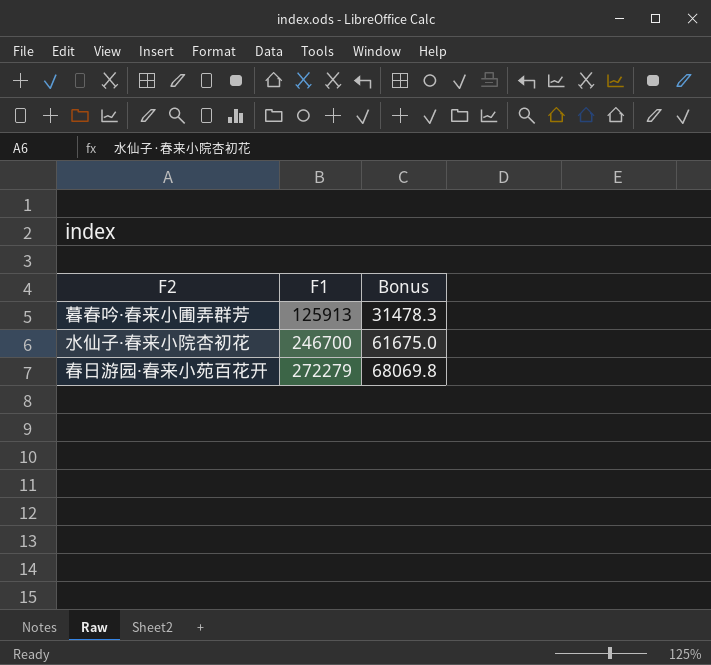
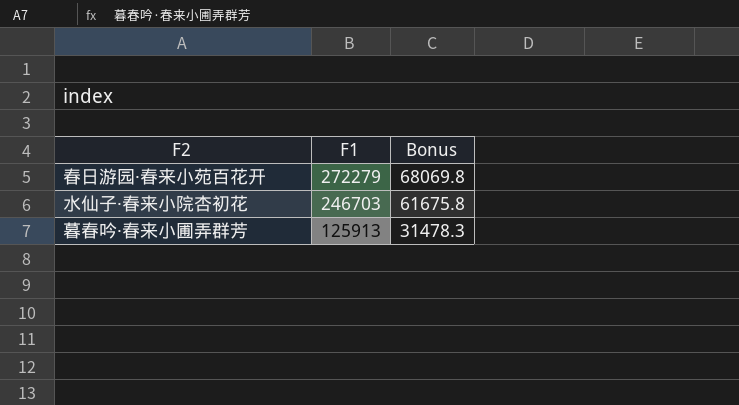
row order: F1 ascending -> F1 descending
水仙子·春来小院杏初花 | F1: 246700 -> 246703
水仙子·春来小院杏初花 | Bonus: 61675.0 -> 61675.8

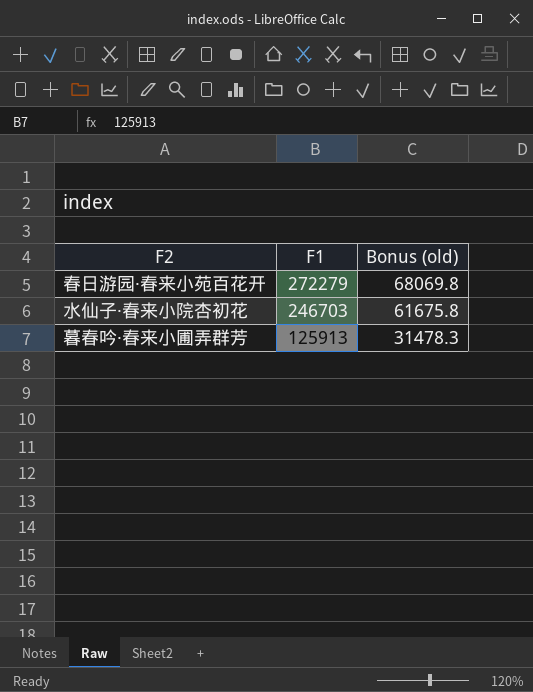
column name: Bonus -> Bonus (old)

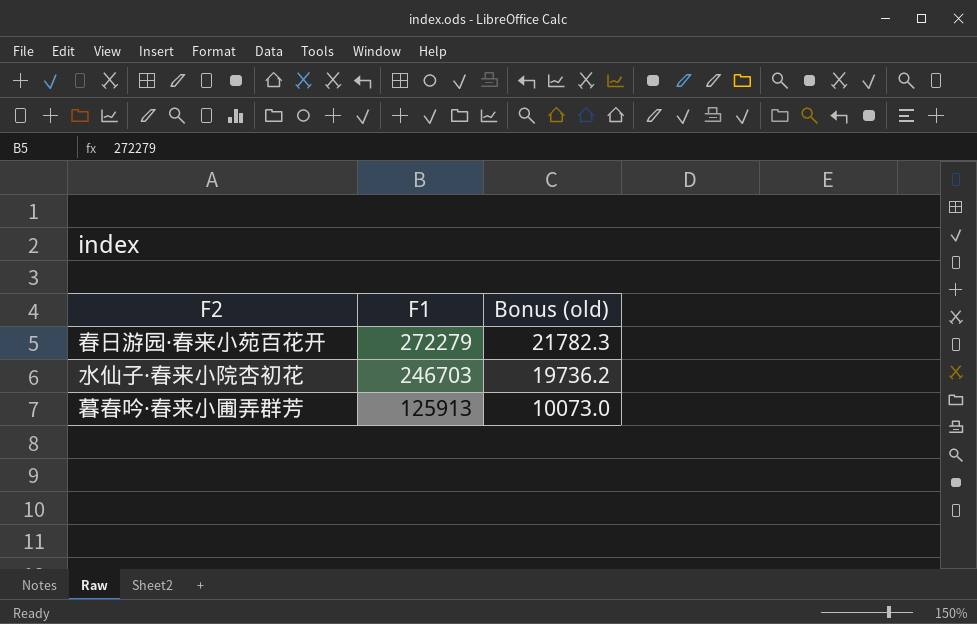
column Bonus (old) | formula: [F1] * 0.25 -> [F1] * 0.08

